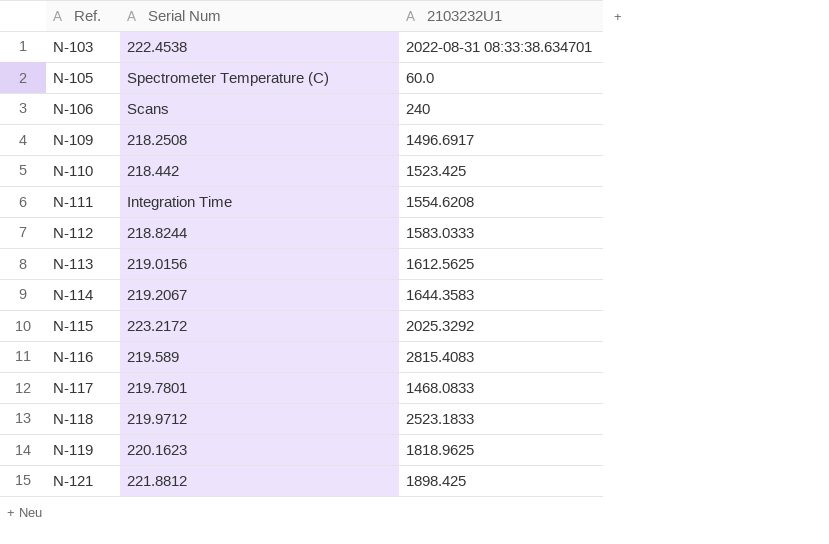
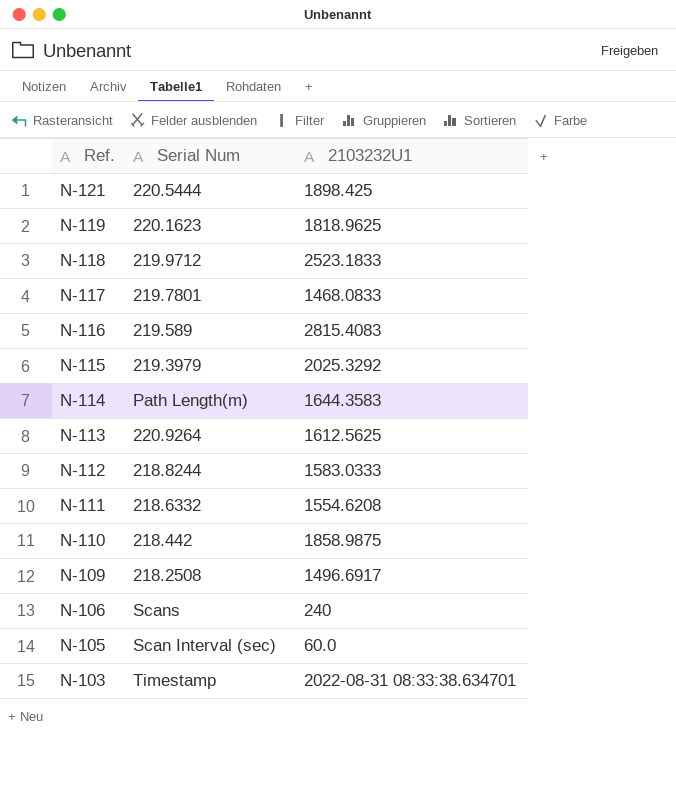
row order: Ref. ascending -> Ref. descending
N-121 | Serial Num: 221.8812 -> 220.5444
N-115 | Serial Num: 223.2172 -> 219.3979
N-114 | Serial Num: 219.2067 -> Path Length(m)
N-113 | Serial Num: 219.0156 -> 220.9264
N-111 | Serial Num: Integration Time -> 218.6332
N-110 | 2103232U1: 1523.425 -> 1858.9875
N-105 | Serial Num: Spectrometer Temperature (C) -> Scan Interval (sec)
N-103 | Serial Num: 222.4538 -> Timestamp

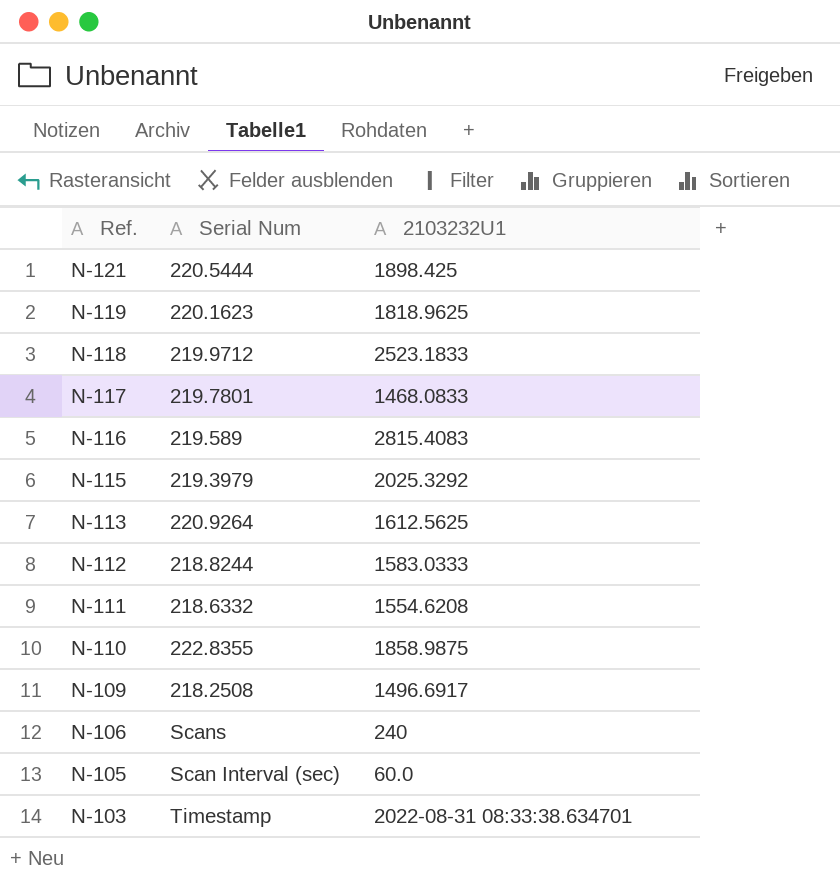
row N-114: Path Length(m) | 1644.3583 -> none
N-110 | Serial Num: 218.442 -> 222.8355

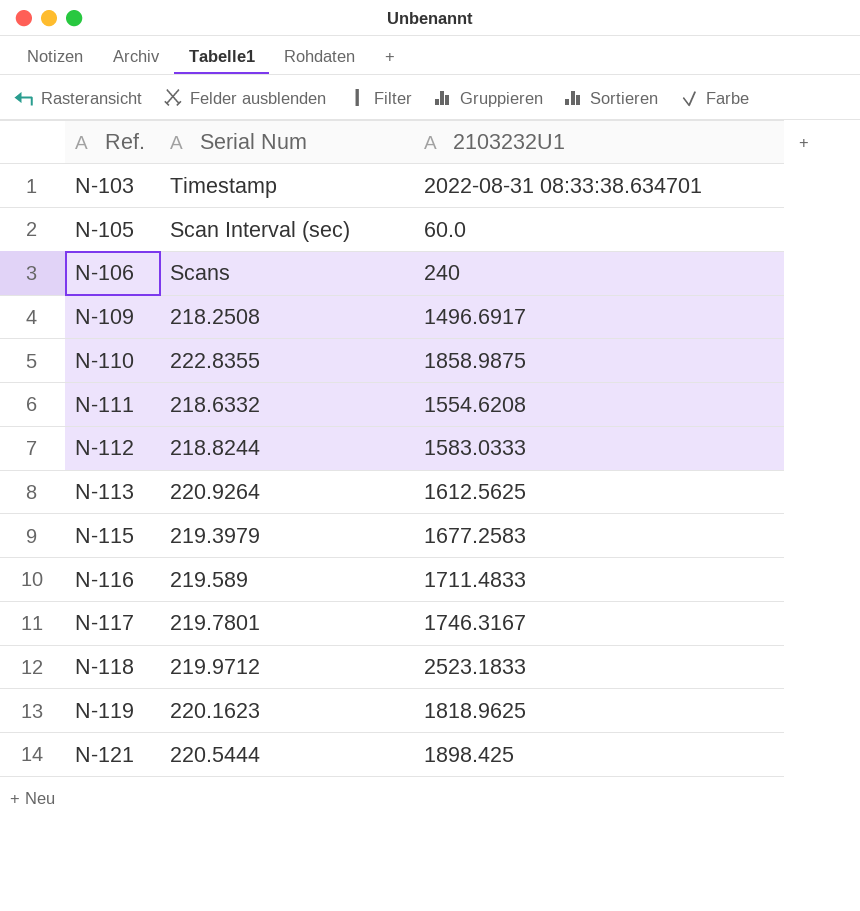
row order: Ref. descending -> Ref. ascending
N-115 | 2103232U1: 2025.3292 -> 1677.2583
N-116 | 2103232U1: 2815.4083 -> 1711.4833
N-117 | 2103232U1: 1468.0833 -> 1746.3167

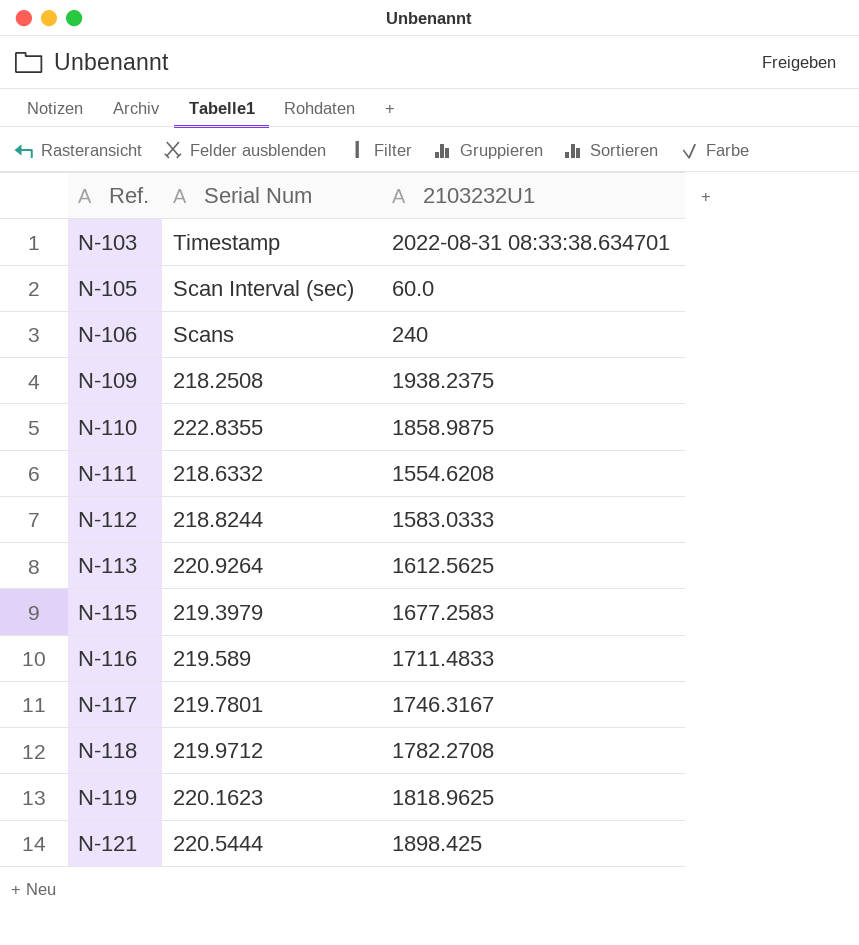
N-109 | 2103232U1: 1496.6917 -> 1938.2375
N-118 | 2103232U1: 2523.1833 -> 1782.2708

